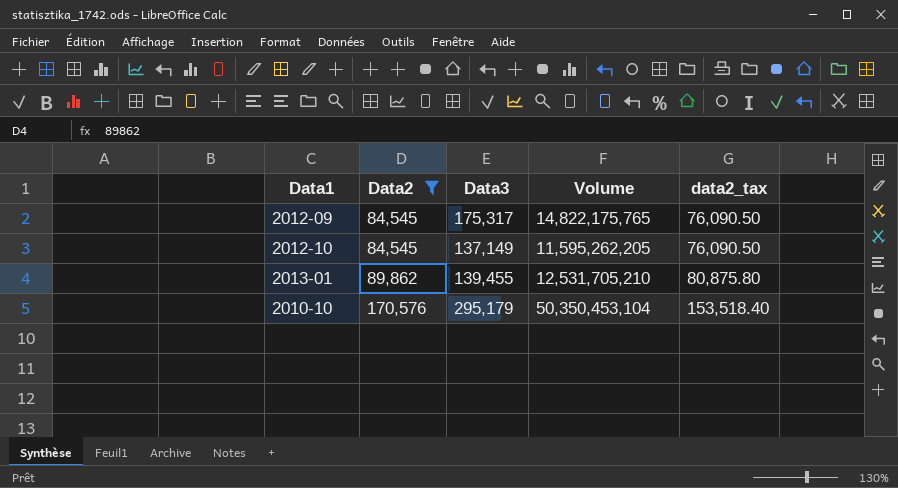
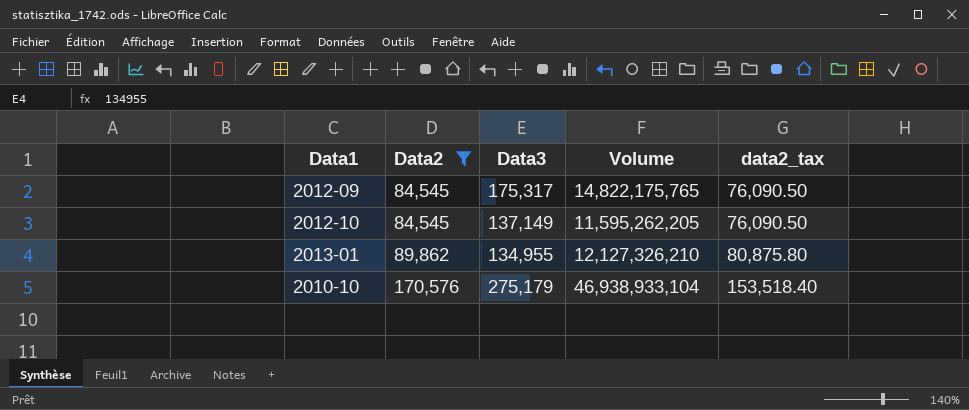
2013-01 | Data3: 139,455 -> 134,955
2013-01 | Volume: 12,531,705,210 -> 12,127,326,210
2010-10 | Data3: 295,179 -> 275,179
2010-10 | Volume: 50,350,453,104 -> 46,938,933,104

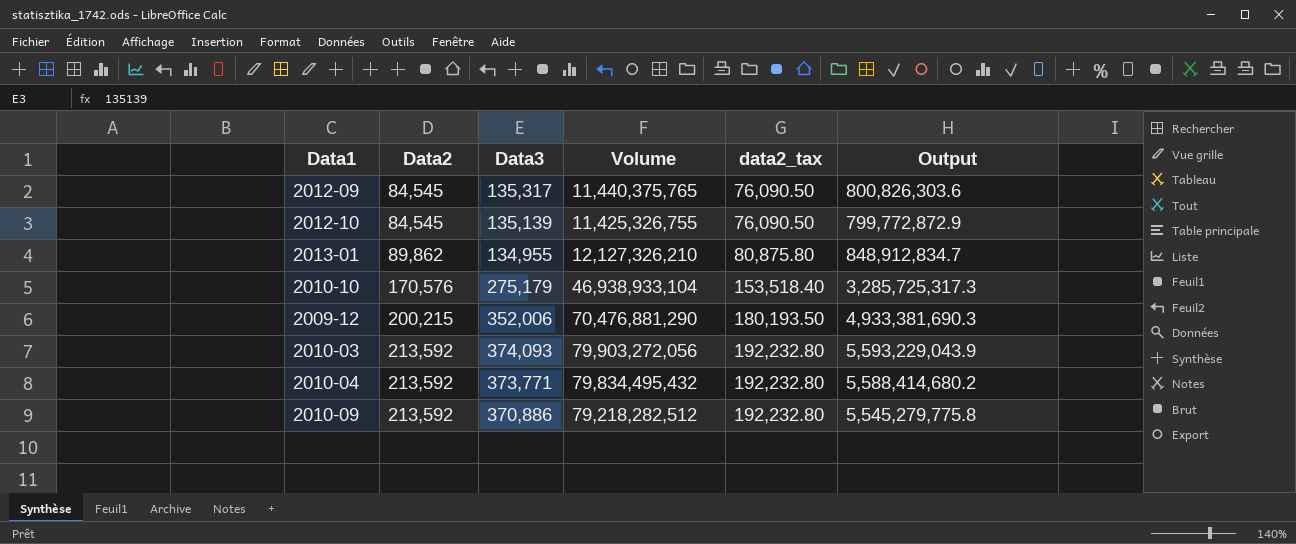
filter: Data2 <= 170,576 -> none
column Output | formula: none -> [Volume] * 0.07
2012-09 | Data3: 175,317 -> 135,317
2012-09 | Volume: 14,822,175,765 -> 11,440,375,765
2012-10 | Data3: 137,149 -> 135,139
2012-10 | Volume: 11,595,262,205 -> 11,425,326,755

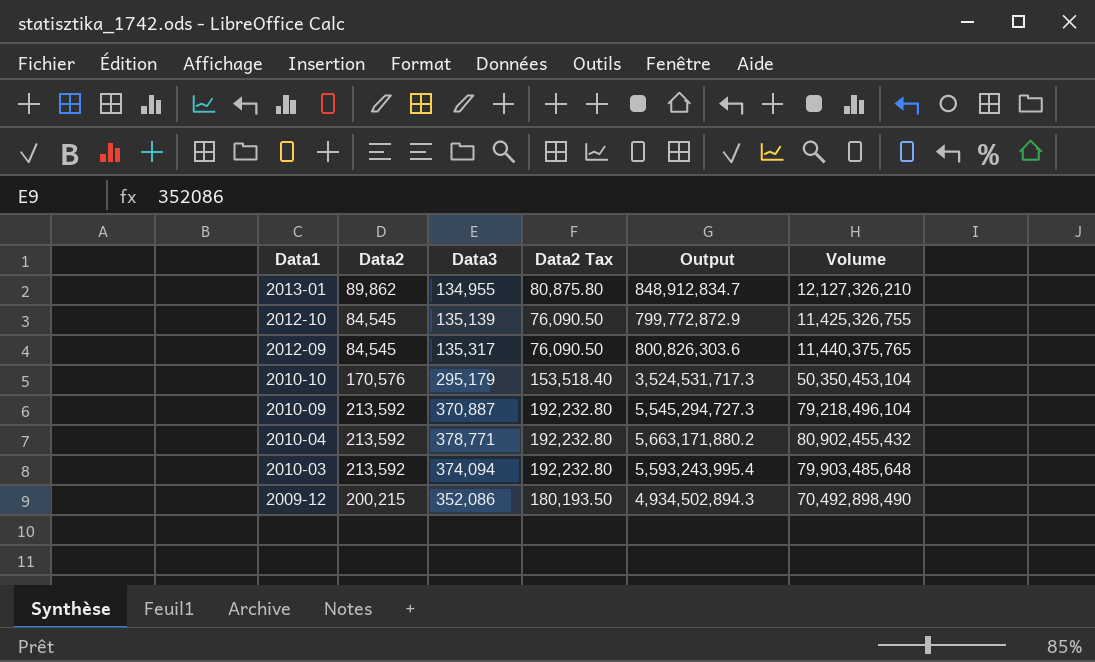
row order: Data2 ascending -> Data1 descending
column name: data2_tax -> Data2 Tax
column Volume | position: 4 -> 6
2010-10 | Data3: 275,179 -> 295,179
2010-10 | Output: 3,285,725,317.3 -> 3,524,531,717.3
2010-10 | Volume: 46,938,933,104 -> 50,350,453,104
2010-09 | Data3: 370,886 -> 370,887
2010-09 | Output: 5,545,279,775.8 -> 5,545,294,727.3
2010-09 | Volume: 79,218,282,512 -> 79,218,496,104
2010-04 | Data3: 373,771 -> 378,771
2010-04 | Output: 5,588,414,680.2 -> 5,663,171,880.2
2010-04 | Volume: 79,834,495,432 -> 80,902,455,432
2010-03 | Data3: 374,093 -> 374,094
2010-03 | Output: 5,593,229,043.9 -> 5,593,243,995.4
2010-03 | Volume: 79,903,272,056 -> 79,903,485,648
2009-12 | Data3: 352,006 -> 352,086
2009-12 | Output: 4,933,381,690.3 -> 4,934,502,894.3
2009-12 | Volume: 70,476,881,290 -> 70,492,898,490

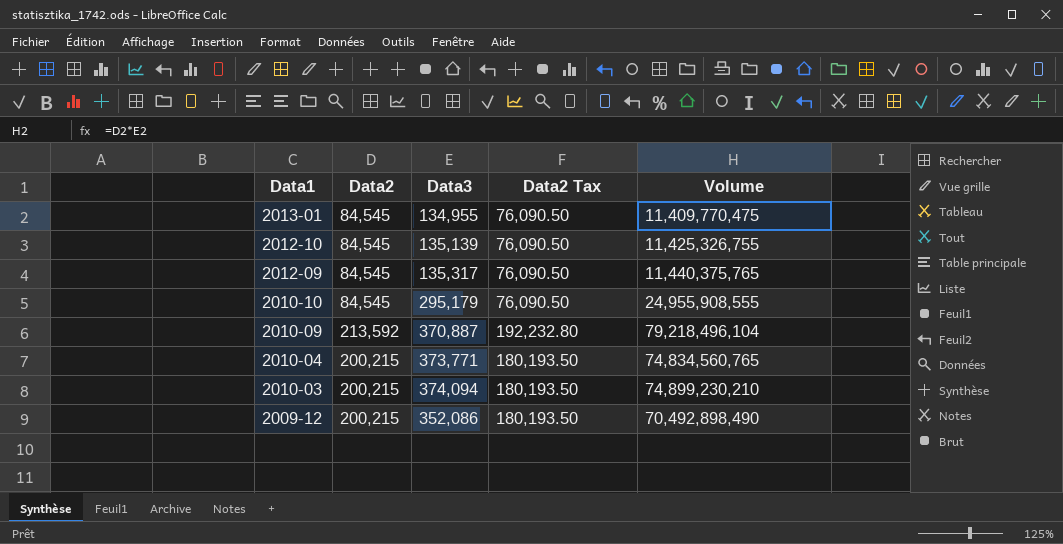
column Output | formula: [Volume] * 0.07 -> none
2013-01 | Data2: 89,862 -> 84,545
2013-01 | Data2 Tax: 80,875.80 -> 76,090.50
2013-01 | Volume: 12,127,326,210 -> 11,409,770,475
2010-10 | Data2: 170,576 -> 84,545
2010-10 | Data2 Tax: 153,518.40 -> 76,090.50
2010-10 | Volume: 50,350,453,104 -> 24,955,908,555
2010-04 | Data2: 213,592 -> 200,215
2010-04 | Data3: 378,771 -> 373,771
2010-04 | Data2 Tax: 192,232.80 -> 180,193.50
2010-04 | Volume: 80,902,455,432 -> 74,834,560,765
2010-03 | Data2: 213,592 -> 200,215
2010-03 | Data2 Tax: 192,232.80 -> 180,193.50
2010-03 | Volume: 79,903,485,648 -> 74,899,230,210

